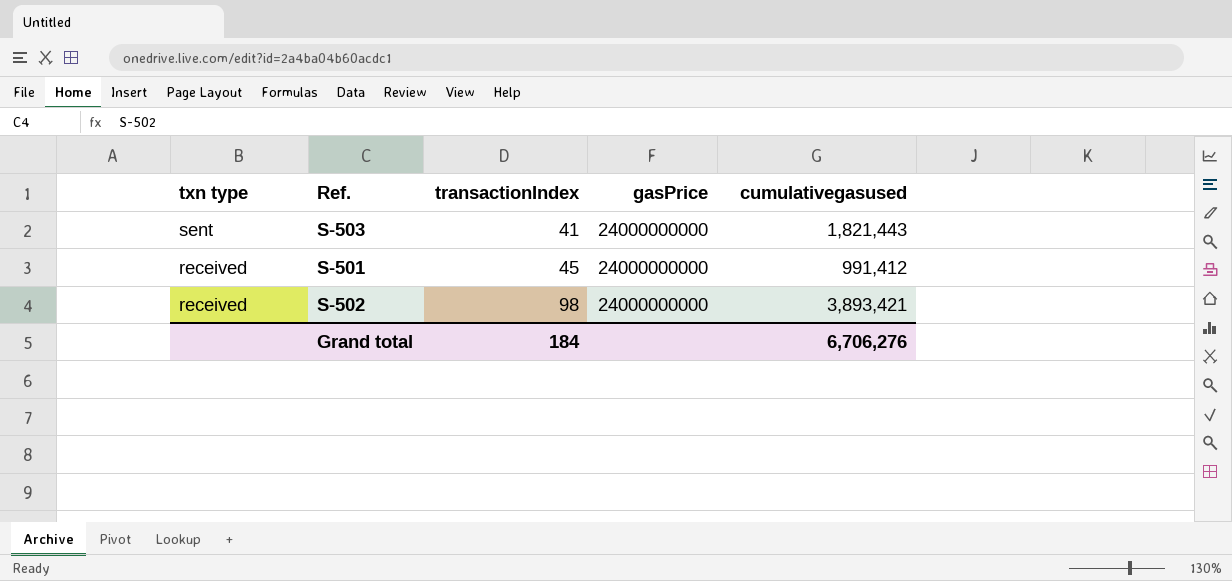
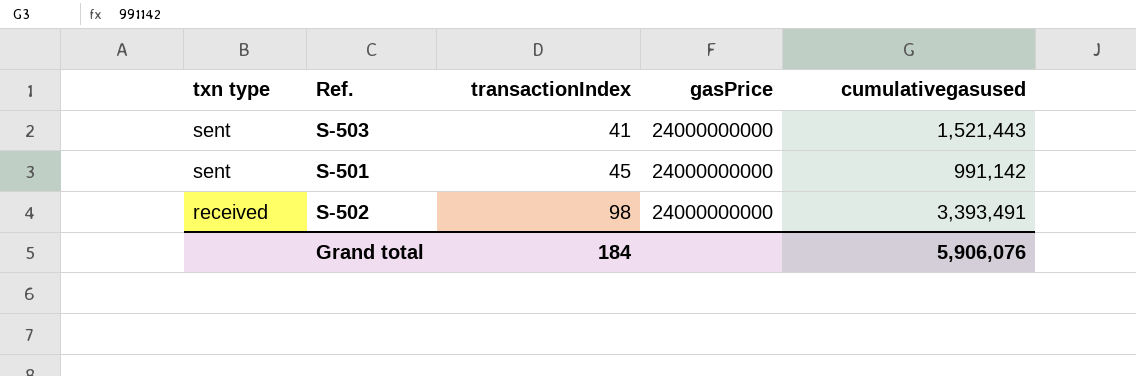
S-503 | cumulativegasused: 1,821,443 -> 1,521,443
S-501 | txn type: received -> sent
S-501 | cumulativegasused: 991,412 -> 991,142
S-502 | cumulativegasused: 3,893,421 -> 3,393,491
Grand total | cumulativegasused: 6,706,276 -> 5,906,076

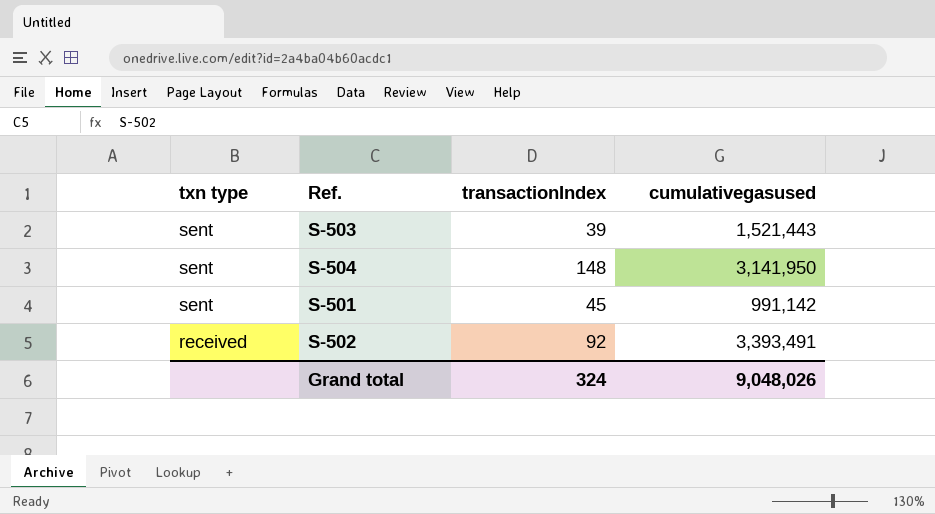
column gasPrice | position: 4 -> none
S-503 | transactionIndex: 41 -> 39
row S-504: none -> sent | 148 | 3,141,950
S-502 | transactionIndex: 98 -> 92
Grand total | transactionIndex: 184 -> 324
Grand total | cumulativegasused: 5,906,076 -> 9,048,026

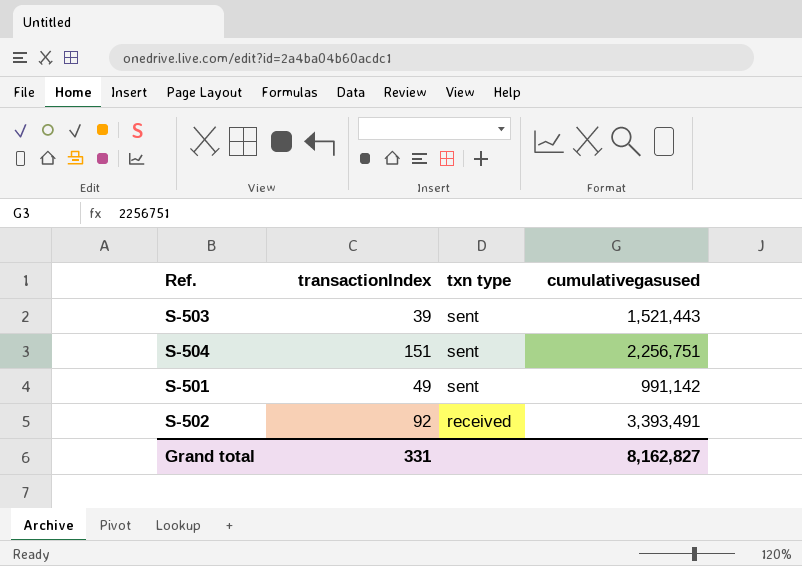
column txn type | position: 1 -> 3
S-504 | transactionIndex: 148 -> 151
S-504 | cumulativegasused: 3,141,950 -> 2,256,751
S-501 | transactionIndex: 45 -> 49
Grand total | transactionIndex: 324 -> 331
Grand total | cumulativegasused: 9,048,026 -> 8,162,827

